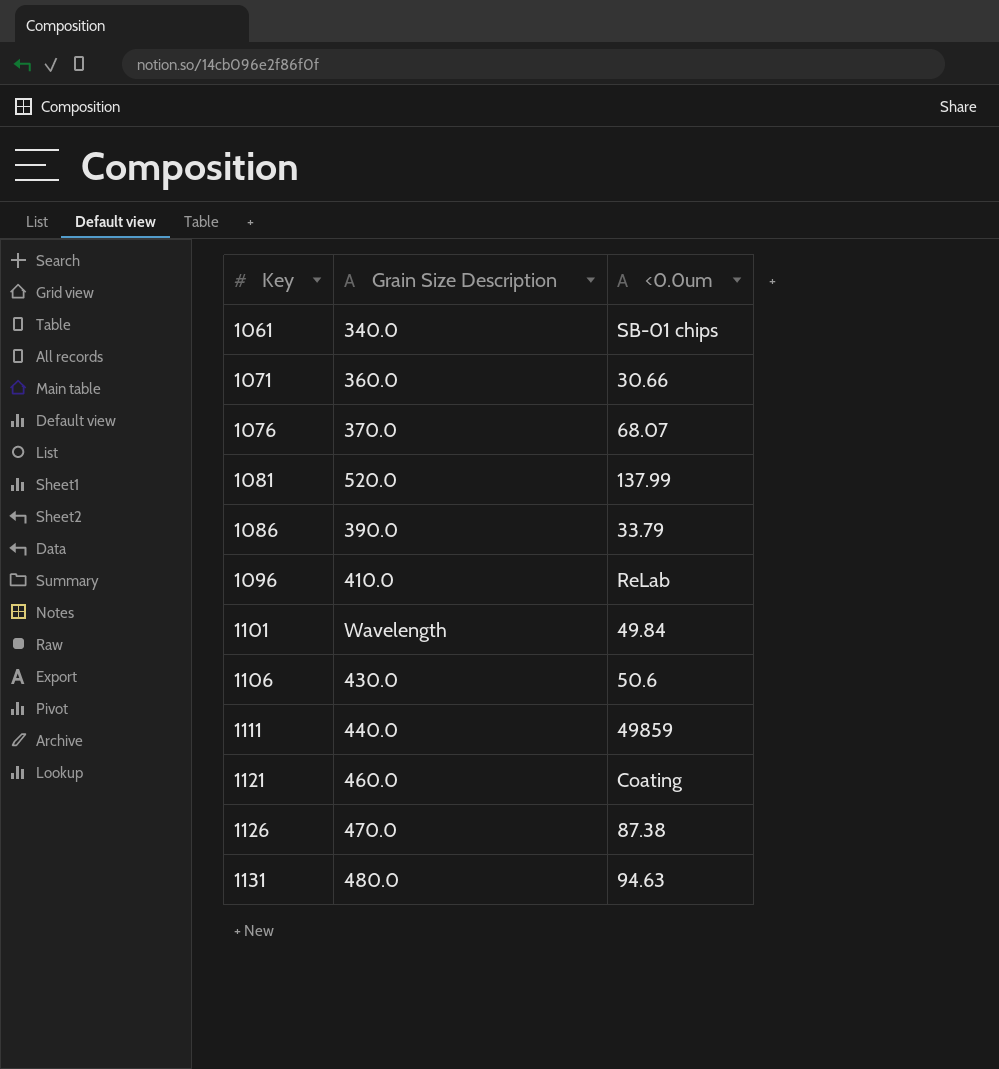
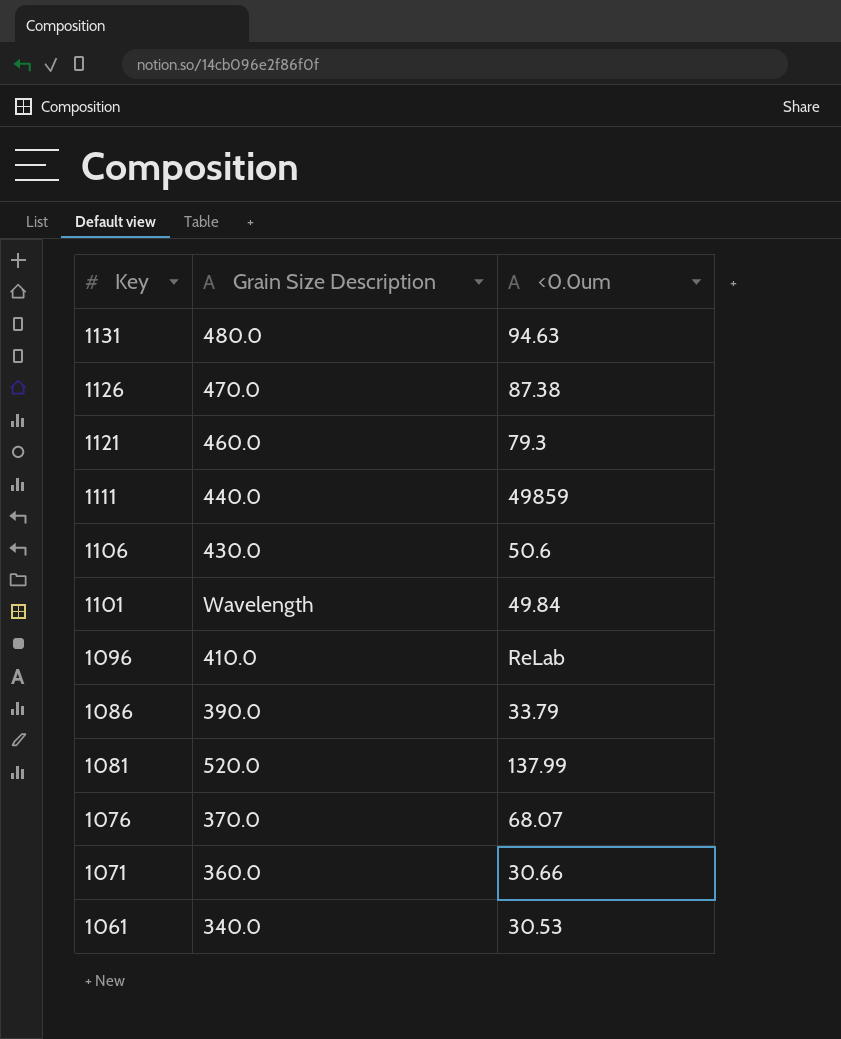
row order: Key ascending -> Key descending
1121 | <0.0um: Coating -> 79.3
1061 | <0.0um: SB-01 chips -> 30.53

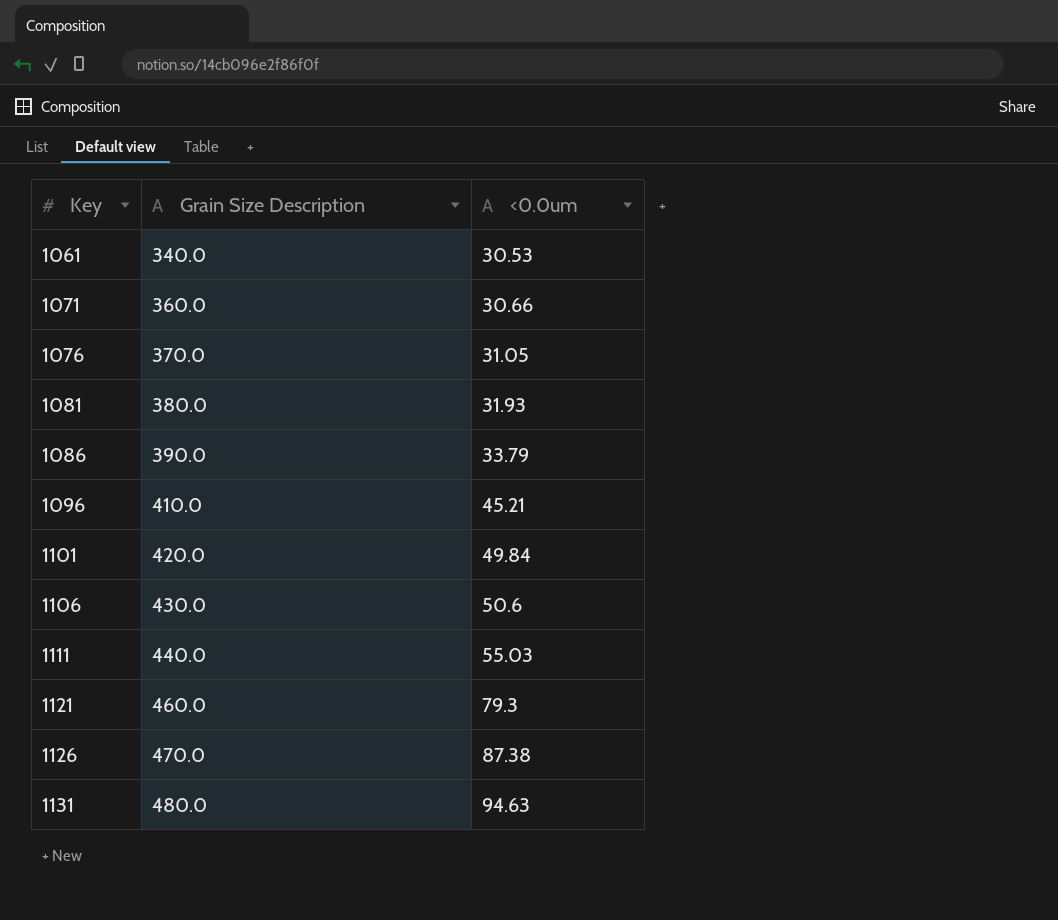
row order: Key descending -> Key ascending
1076 | <0.0um: 68.07 -> 31.05
1081 | Grain Size Description: 520.0 -> 380.0
1081 | <0.0um: 137.99 -> 31.93
1096 | <0.0um: ReLab -> 45.21
1101 | Grain Size Description: Wavelength -> 420.0
1111 | <0.0um: 49859 -> 55.03

